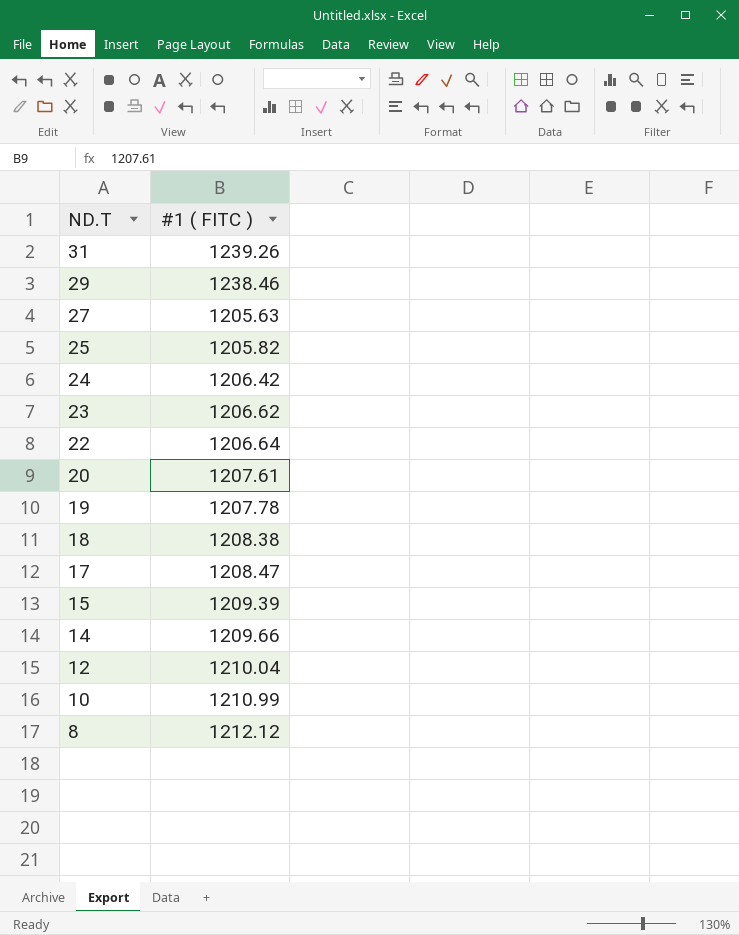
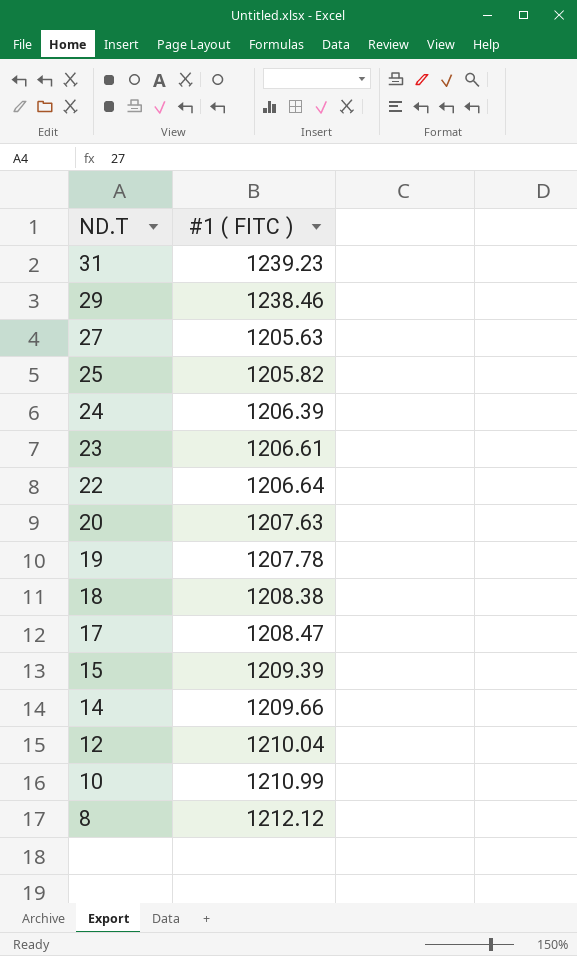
31 | #1 ( FITC ): 1239.26 -> 1239.23
24 | #1 ( FITC ): 1206.42 -> 1206.39
23 | #1 ( FITC ): 1206.62 -> 1206.61
20 | #1 ( FITC ): 1207.61 -> 1207.63

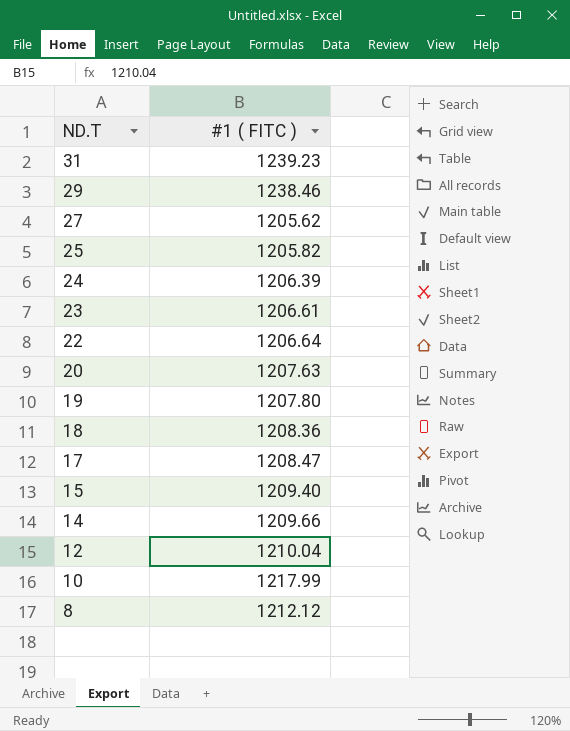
27 | #1 ( FITC ): 1205.63 -> 1205.62
19 | #1 ( FITC ): 1207.78 -> 1207.80
18 | #1 ( FITC ): 1208.38 -> 1208.36
15 | #1 ( FITC ): 1209.39 -> 1209.40
10 | #1 ( FITC ): 1210.99 -> 1217.99

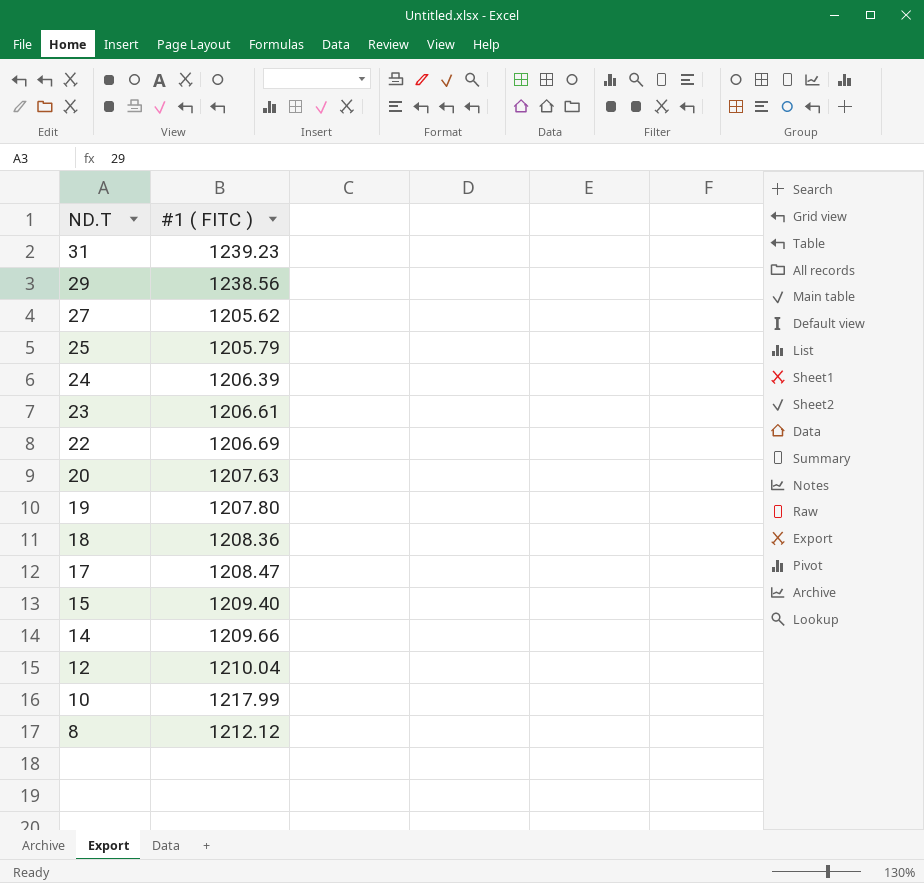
29 | #1 ( FITC ): 1238.46 -> 1238.56
25 | #1 ( FITC ): 1205.82 -> 1205.79
22 | #1 ( FITC ): 1206.64 -> 1206.69

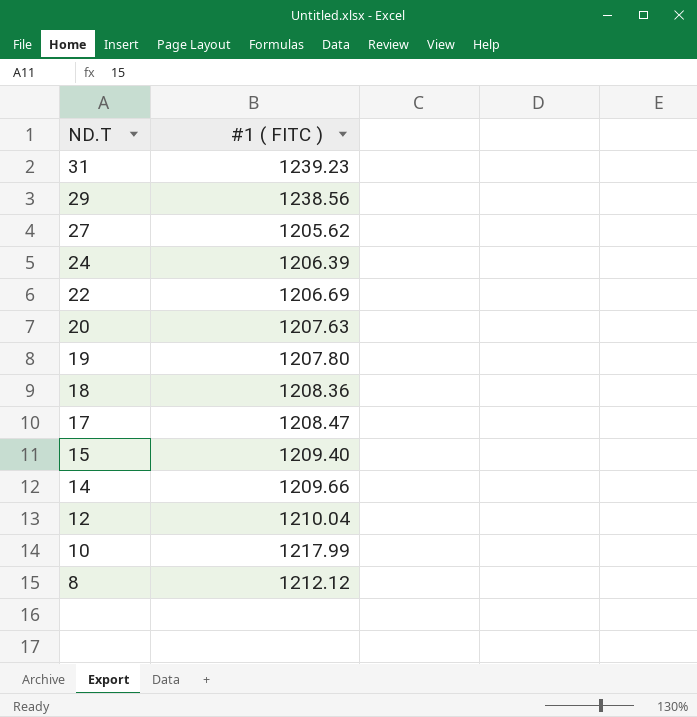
row 25: 1205.79 -> none
row 23: 1206.61 -> none

